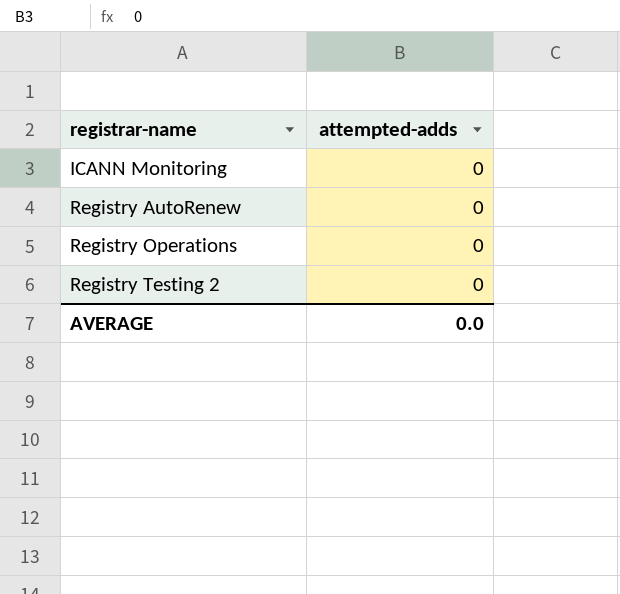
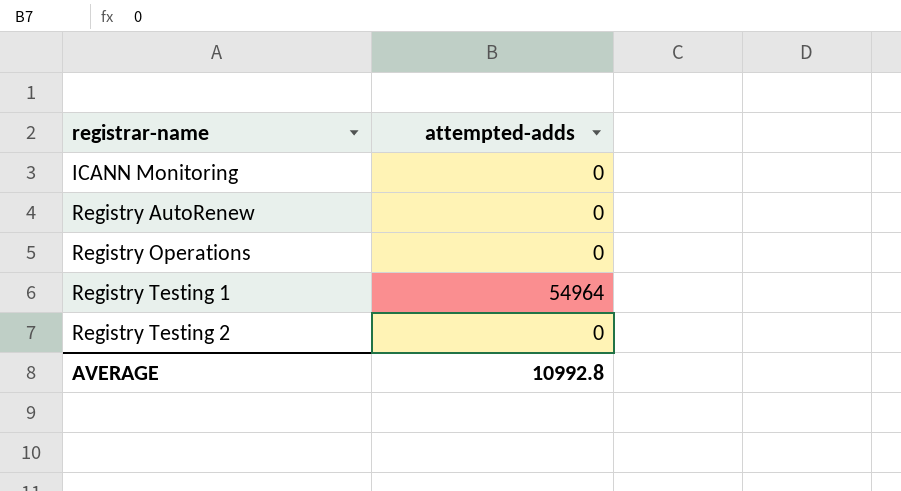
row Registry Testing 1: none -> 54964
AVERAGE | attempted-adds: 0.0 -> 10992.8

